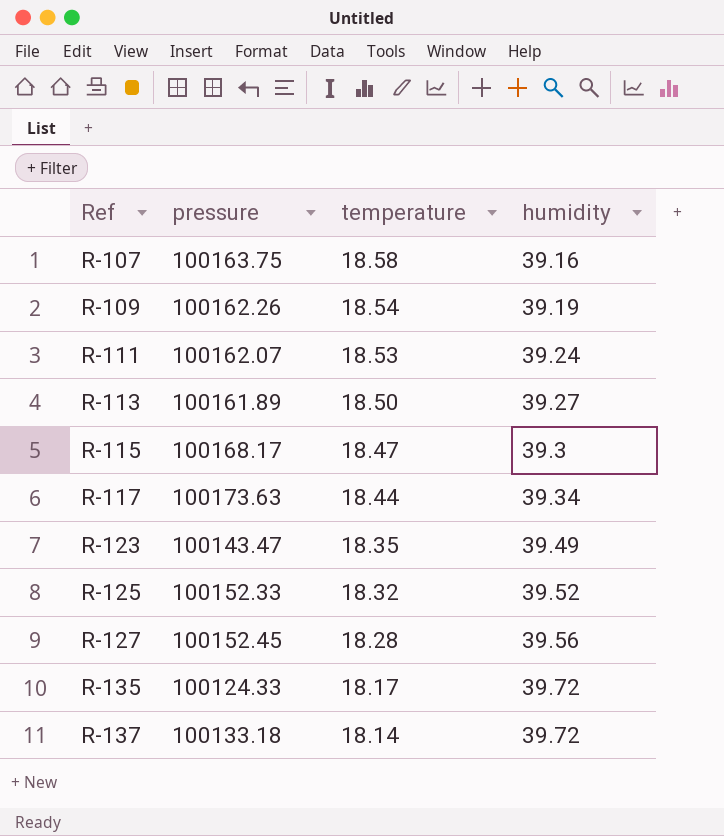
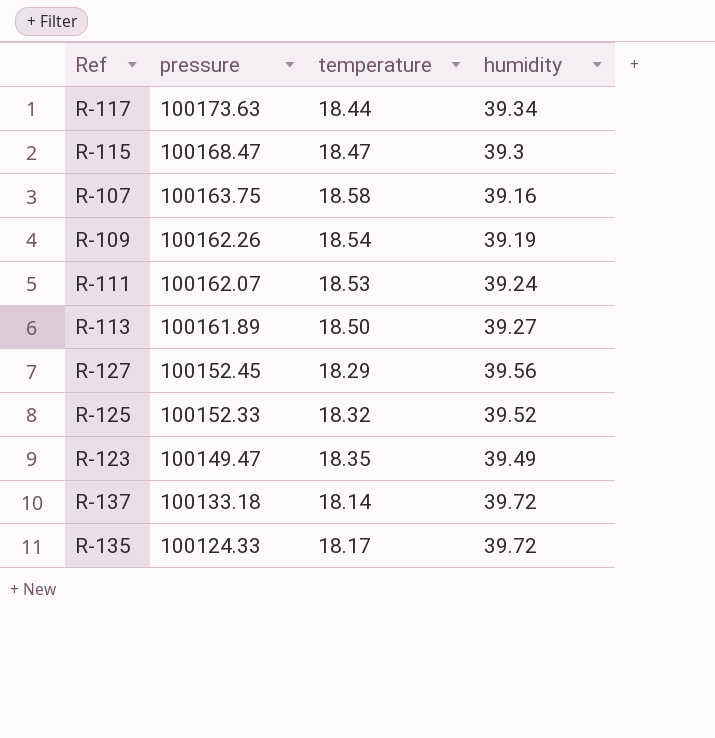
row order: Ref ascending -> pressure descending
R-115 | pressure: 100168.17 -> 100168.47
R-127 | temperature: 18.28 -> 18.29
R-123 | pressure: 100143.47 -> 100149.47

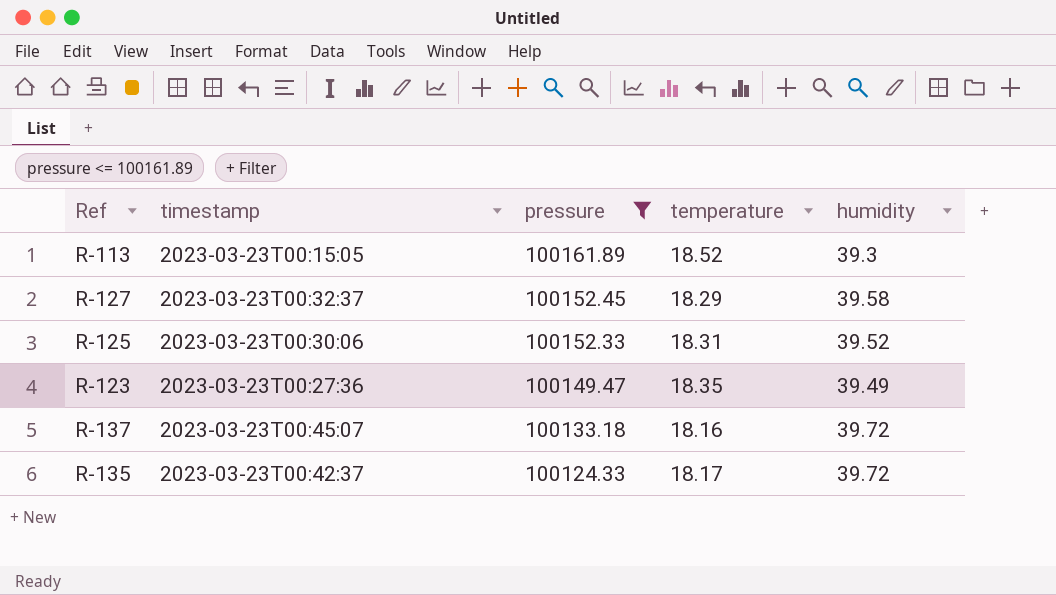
filter: none -> pressure <= 100161.89
column timestamp | position: none -> 2
R-113 | temperature: 18.50 -> 18.52
R-113 | humidity: 39.27 -> 39.3
R-127 | humidity: 39.56 -> 39.58
R-125 | temperature: 18.32 -> 18.31
R-137 | temperature: 18.14 -> 18.16

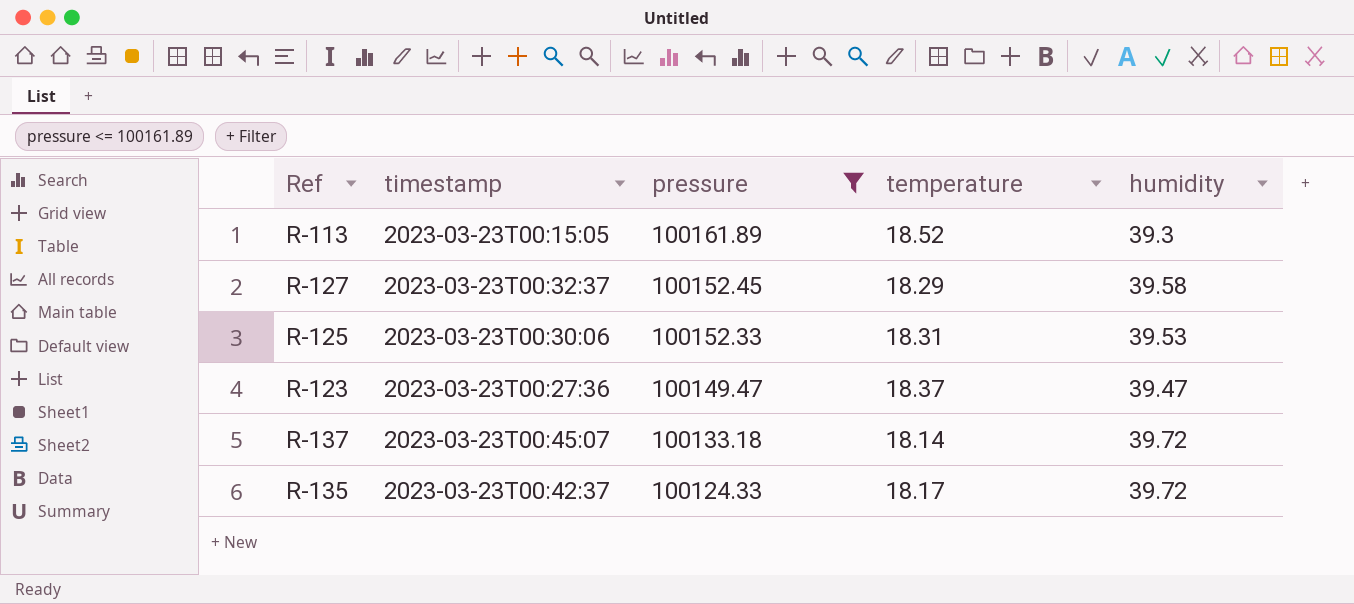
R-125 | humidity: 39.52 -> 39.53
R-123 | temperature: 18.35 -> 18.37
R-123 | humidity: 39.49 -> 39.47
R-137 | temperature: 18.16 -> 18.14

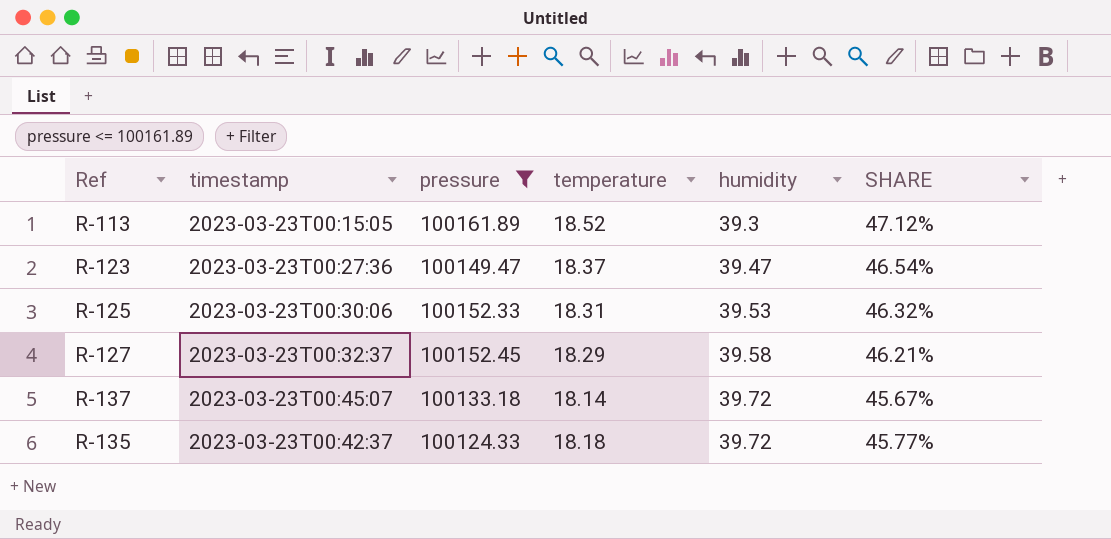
row order: pressure descending -> humidity ascending
column SHARE | formula: none -> [temperature] / [humidity]
R-135 | temperature: 18.17 -> 18.18

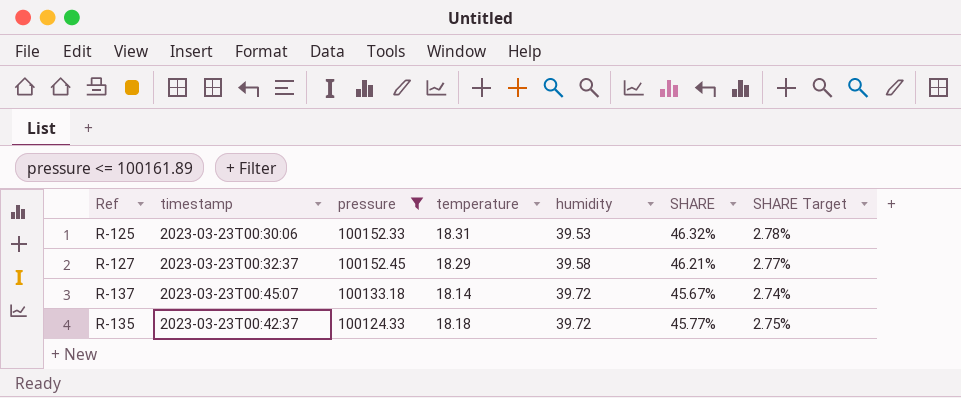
column SHARE Target | formula: none -> [SHARE] * 0.06
row R-113: 2023-03-23T00:15:05 | 100161.89 | 18.52 | 39.3 | 47.12% -> none
row R-123: 2023-03-23T00:27:36 | 100149.47 | 18.37 | 39.47 | 46.54% -> none

